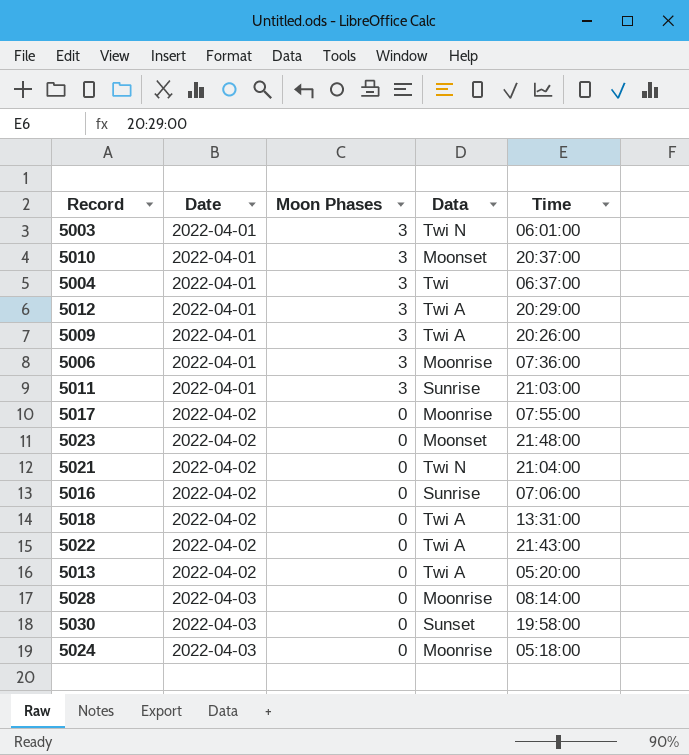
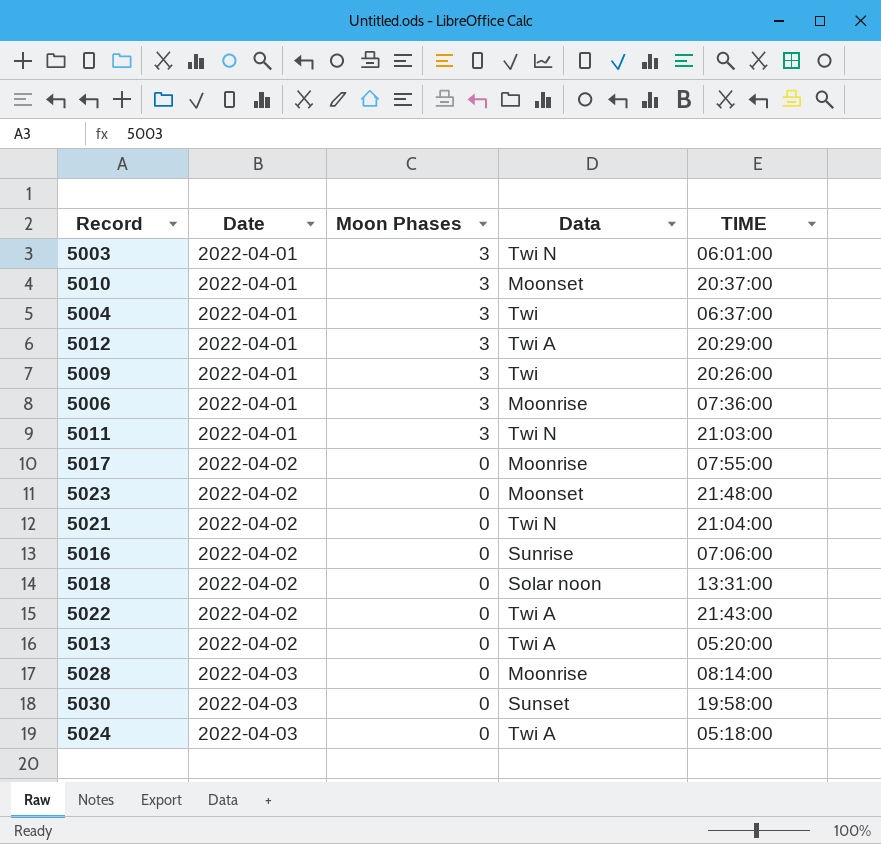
column name: Time -> TIME
5009 | Data: Twi A -> Twi
5011 | Data: Sunrise -> Twi N
5018 | Data: Twi A -> Solar noon
5024 | Data: Moonrise -> Twi A

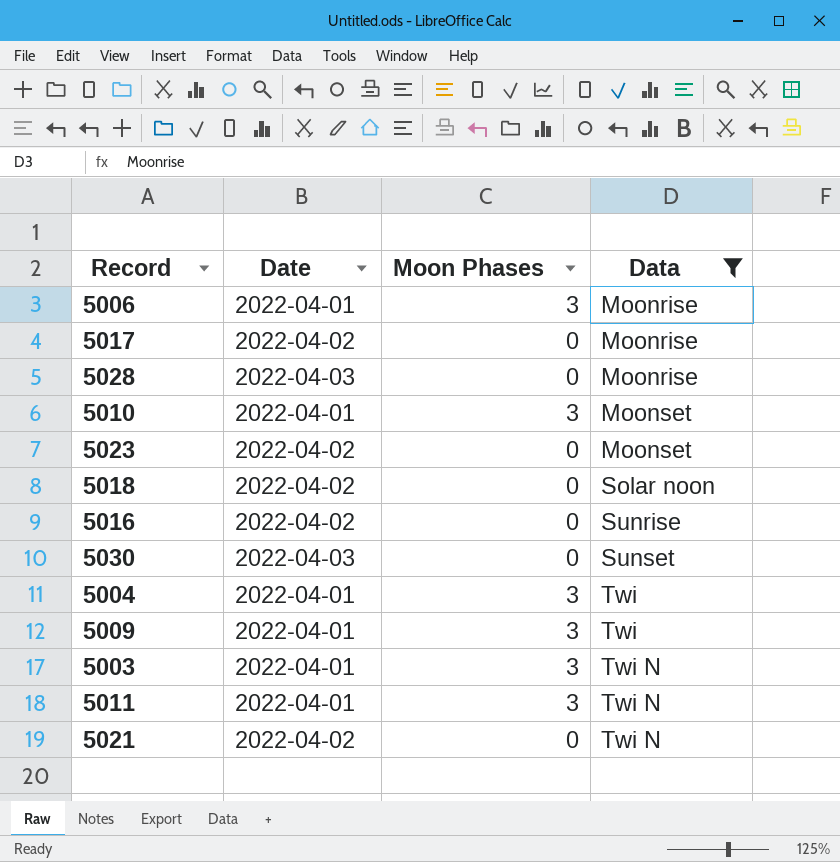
filter: none -> Data != Twi A
row order: Date ascending -> Data ascending
column TIME | position: 5 -> none

